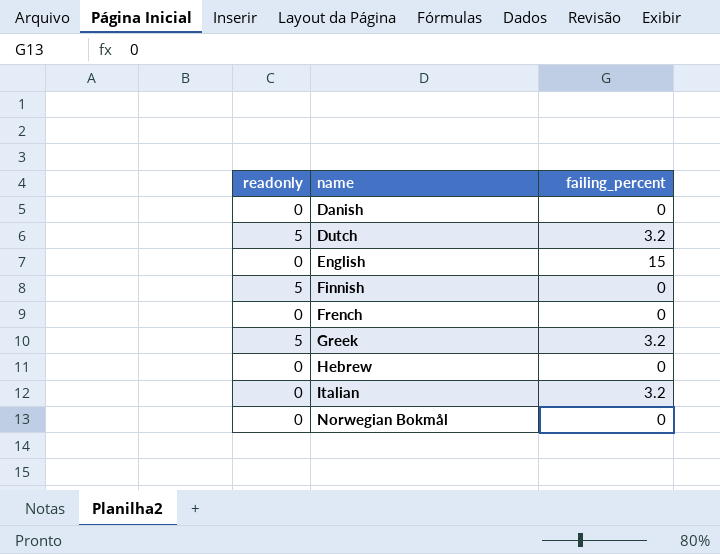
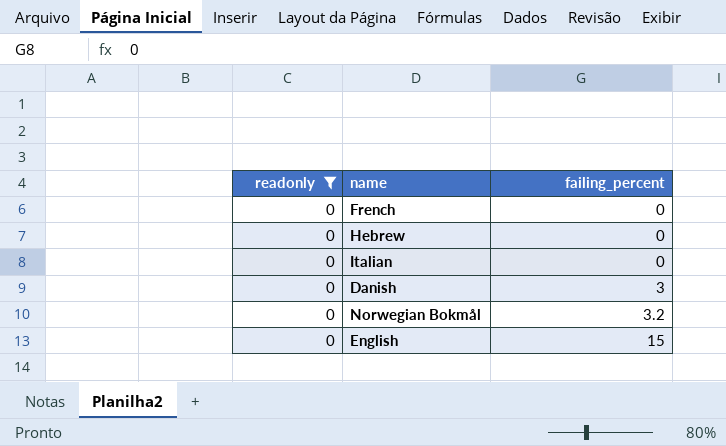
filter: none -> readonly = 0
row order: name ascending -> failing_percent ascending
Italian | failing_percent: 3.2 -> 0
Danish | failing_percent: 0 -> 3
Norwegian Bokmål | failing_percent: 0 -> 3.2

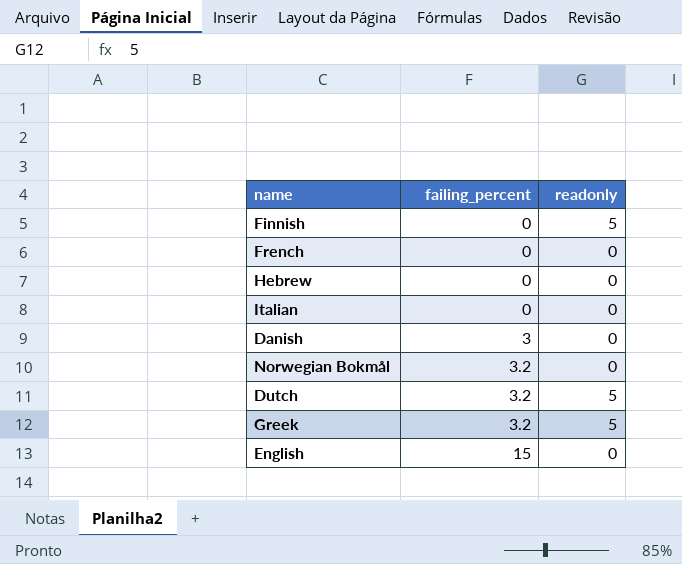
filter: readonly = 0 -> none
column readonly | position: 1 -> 3

